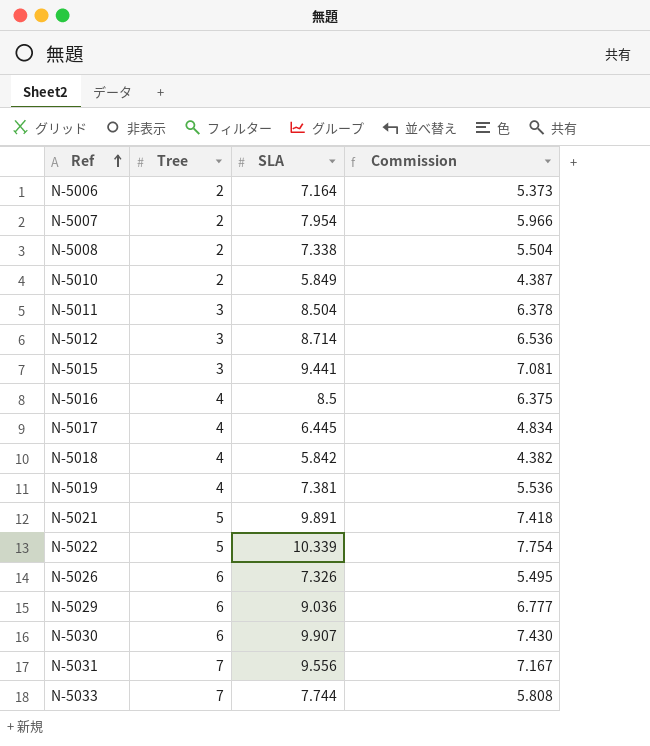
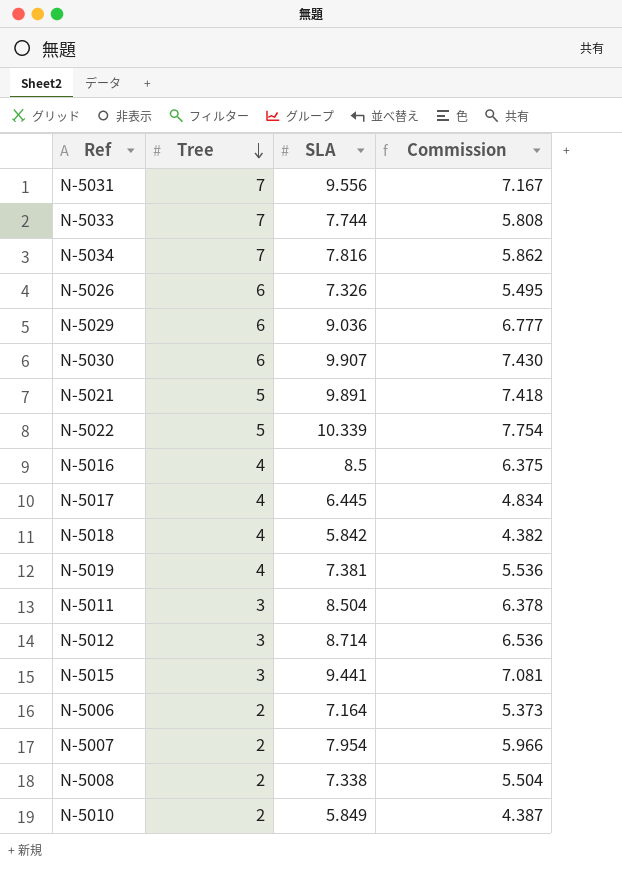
row order: Ref ascending -> Tree descending
row N-5034: none -> 7 | 7.816 | 5.862

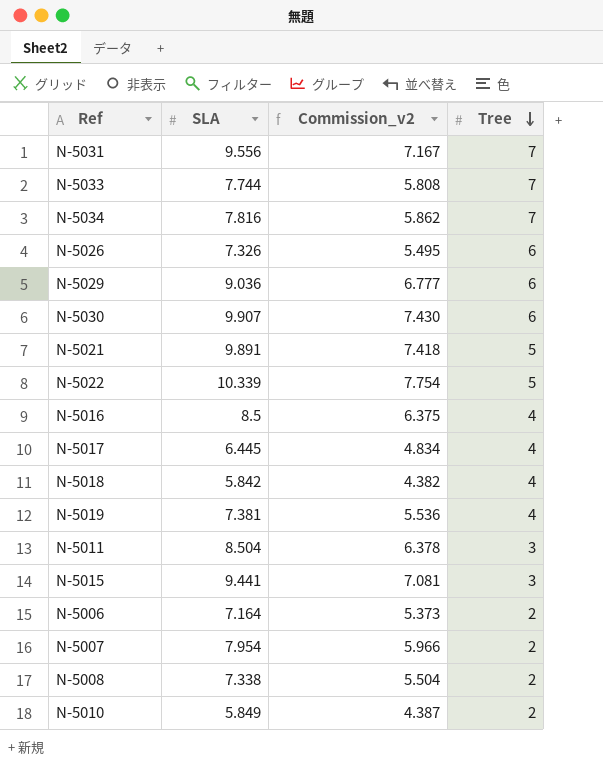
column name: Commission -> Commission_v2
column Tree | position: 2 -> 4
row N-5012: 3 | 8.714 | 6.536 -> none

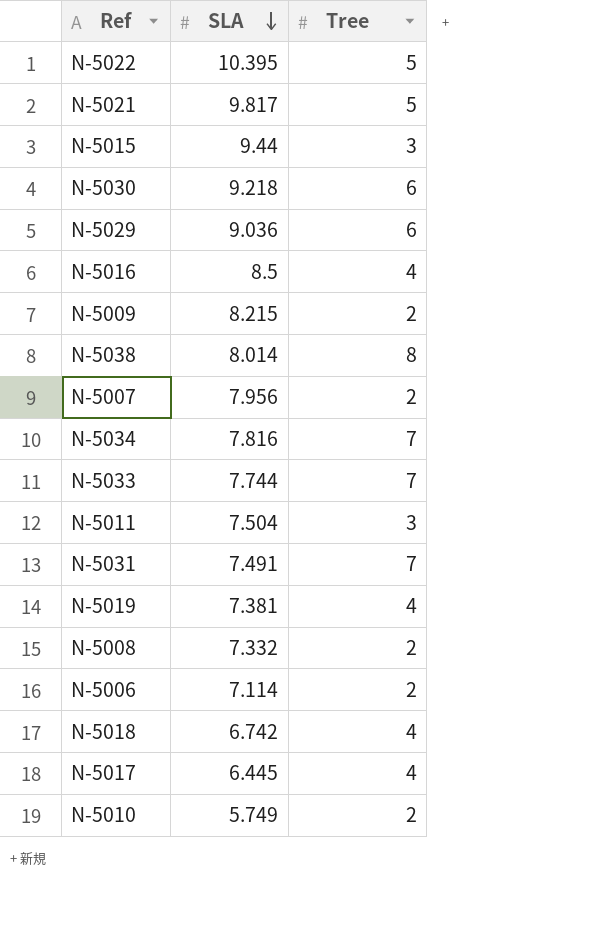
row order: Tree descending -> SLA descending
column Commission_v2 | formula: [SLA] * 0.75 -> none
row N-5026: 7.326 | 5.495 | 6 -> none
N-5022 | SLA: 10.339 -> 10.395
N-5021 | SLA: 9.891 -> 9.817
N-5015 | SLA: 9.441 -> 9.44
N-5030 | SLA: 9.907 -> 9.218
row N-5009: none -> 8.215 | 2
row N-5038: none -> 8.014 | 8
N-5007 | SLA: 7.954 -> 7.956
N-5011 | SLA: 8.504 -> 7.504
N-5031 | SLA: 9.556 -> 7.491
N-5008 | SLA: 7.338 -> 7.332
N-5006 | SLA: 7.164 -> 7.114
N-5018 | SLA: 5.842 -> 6.742
N-5010 | SLA: 5.849 -> 5.749

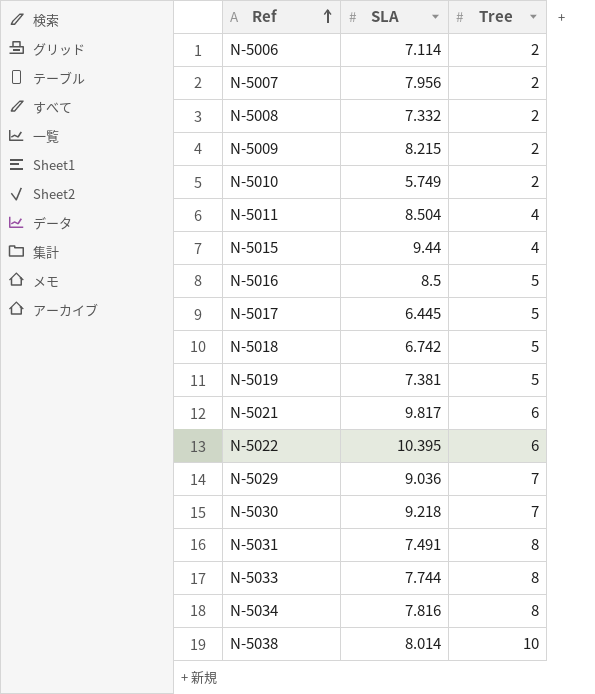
row order: SLA descending -> Ref ascending
N-5011 | SLA: 7.504 -> 8.504
N-5011 | Tree: 3 -> 4
N-5015 | Tree: 3 -> 4
N-5016 | Tree: 4 -> 5
N-5017 | Tree: 4 -> 5
N-5018 | Tree: 4 -> 5
N-5019 | Tree: 4 -> 5
N-5021 | Tree: 5 -> 6
N-5022 | Tree: 5 -> 6
N-5029 | Tree: 6 -> 7
N-5030 | Tree: 6 -> 7
N-5031 | Tree: 7 -> 8
N-5033 | Tree: 7 -> 8
N-5034 | Tree: 7 -> 8
N-5038 | Tree: 8 -> 10

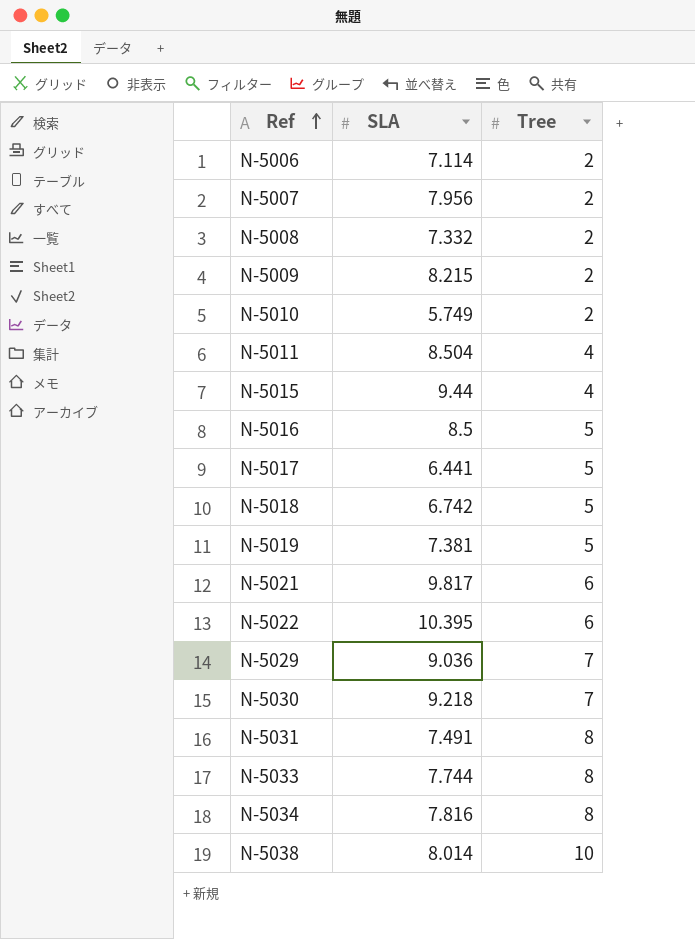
N-5017 | SLA: 6.445 -> 6.441

